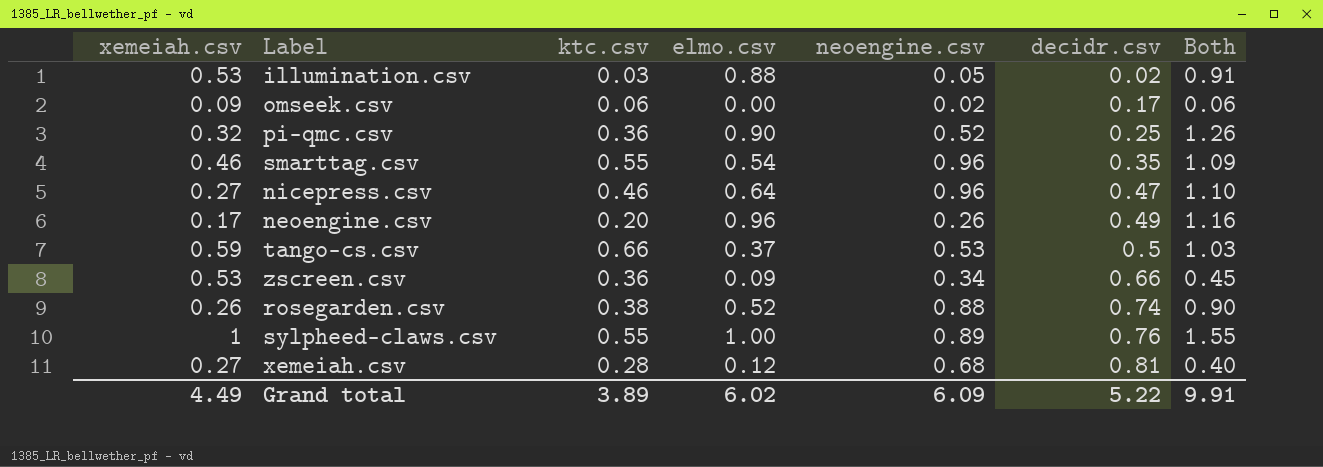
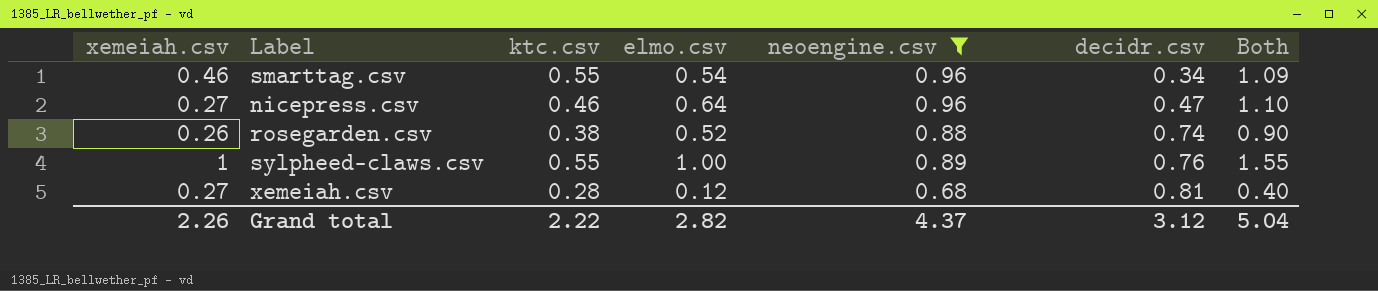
filter: none -> neoengine.csv >= 0.68
smarttag.csv | decidr.csv: 0.35 -> 0.34
Grand total | xemeiah.csv: 4.49 -> 2.26
Grand total | ktc.csv: 3.89 -> 2.22
Grand total | elmo.csv: 6.02 -> 2.82
Grand total | neoengine.csv: 6.09 -> 4.37
Grand total | decidr.csv: 5.22 -> 3.12
Grand total | Both: 9.91 -> 5.04

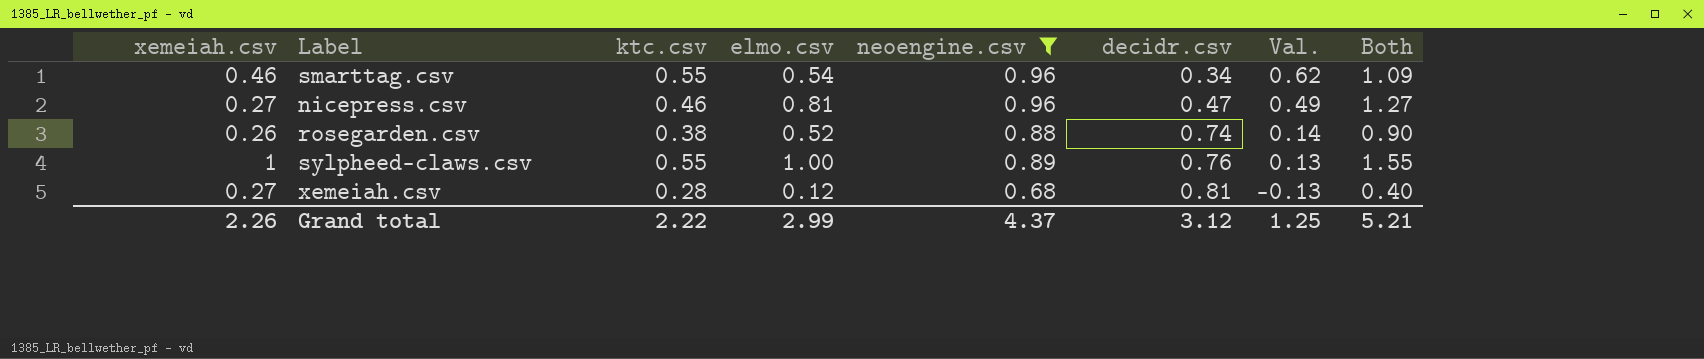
column Val. | formula: none -> [neoengine.csv] - [decidr.csv]
nicepress.csv | elmo.csv: 0.64 -> 0.81
nicepress.csv | Both: 1.10 -> 1.27
Grand total | elmo.csv: 2.82 -> 2.99
Grand total | Both: 5.04 -> 5.21

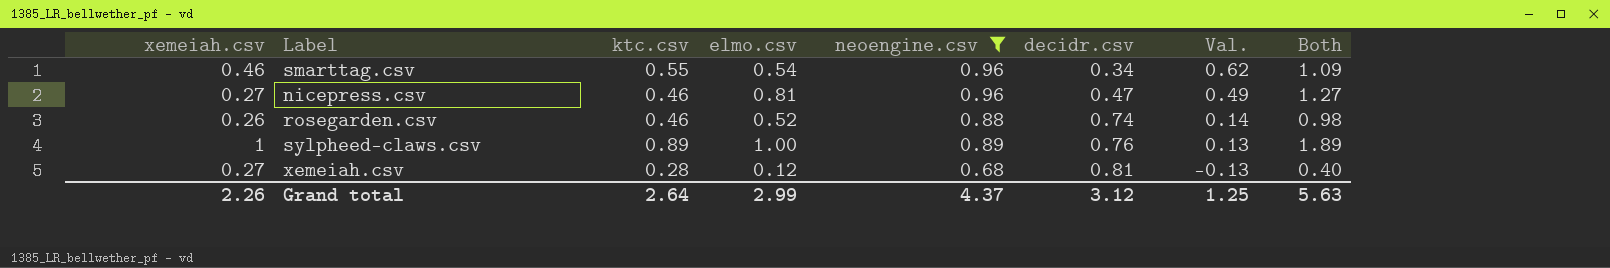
rosegarden.csv | ktc.csv: 0.38 -> 0.46
rosegarden.csv | Both: 0.90 -> 0.98
sylpheed-claws.csv | ktc.csv: 0.55 -> 0.89
sylpheed-claws.csv | Both: 1.55 -> 1.89
Grand total | ktc.csv: 2.22 -> 2.64
Grand total | Both: 5.21 -> 5.63

